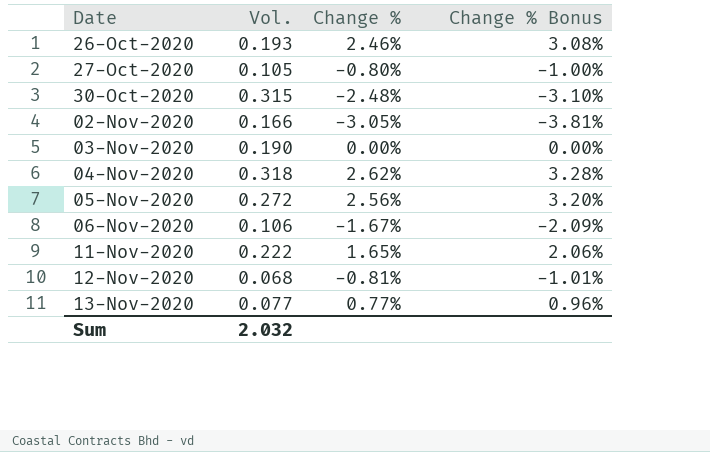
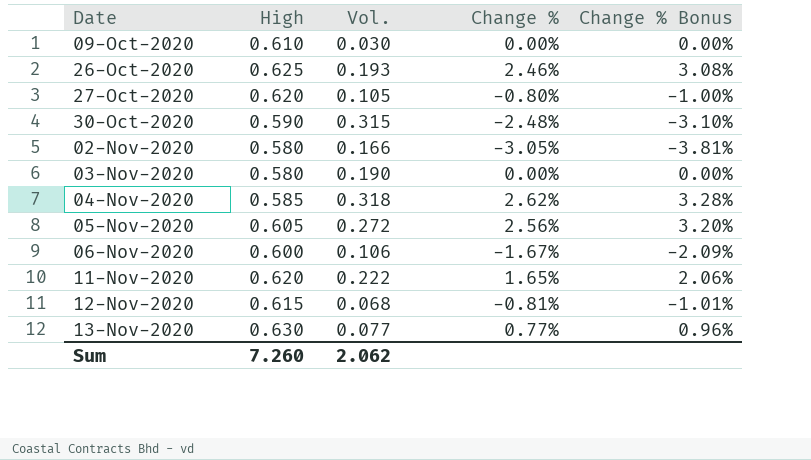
column High | position: none -> 2
row 09-Oct-2020: none -> 0.610 | 0.030 | 0.00% | 0.00%
Sum | Vol.: 2.032 -> 2.062

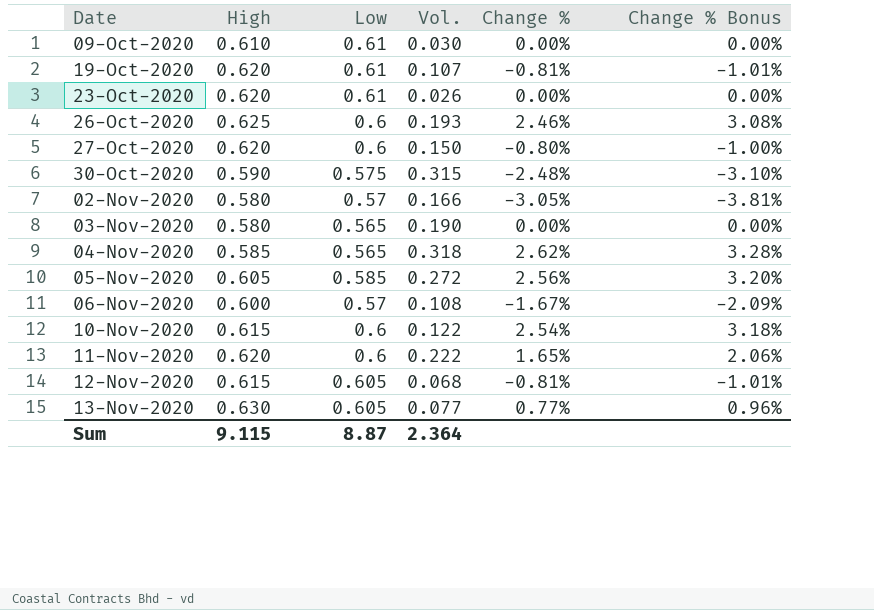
column Low | position: none -> 3
row 19-Oct-2020: none -> 0.620 | 0.61 | 0.107 | -0.81% | -1.01%
row 23-Oct-2020: none -> 0.620 | 0.61 | 0.026 | 0.00% | 0.00%
27-Oct-2020 | Vol.: 0.105 -> 0.150
06-Nov-2020 | Vol.: 0.106 -> 0.108
row 10-Nov-2020: none -> 0.615 | 0.6 | 0.122 | 2.54% | 3.18%
Sum | High: 7.260 -> 9.115
Sum | Vol.: 2.062 -> 2.364

